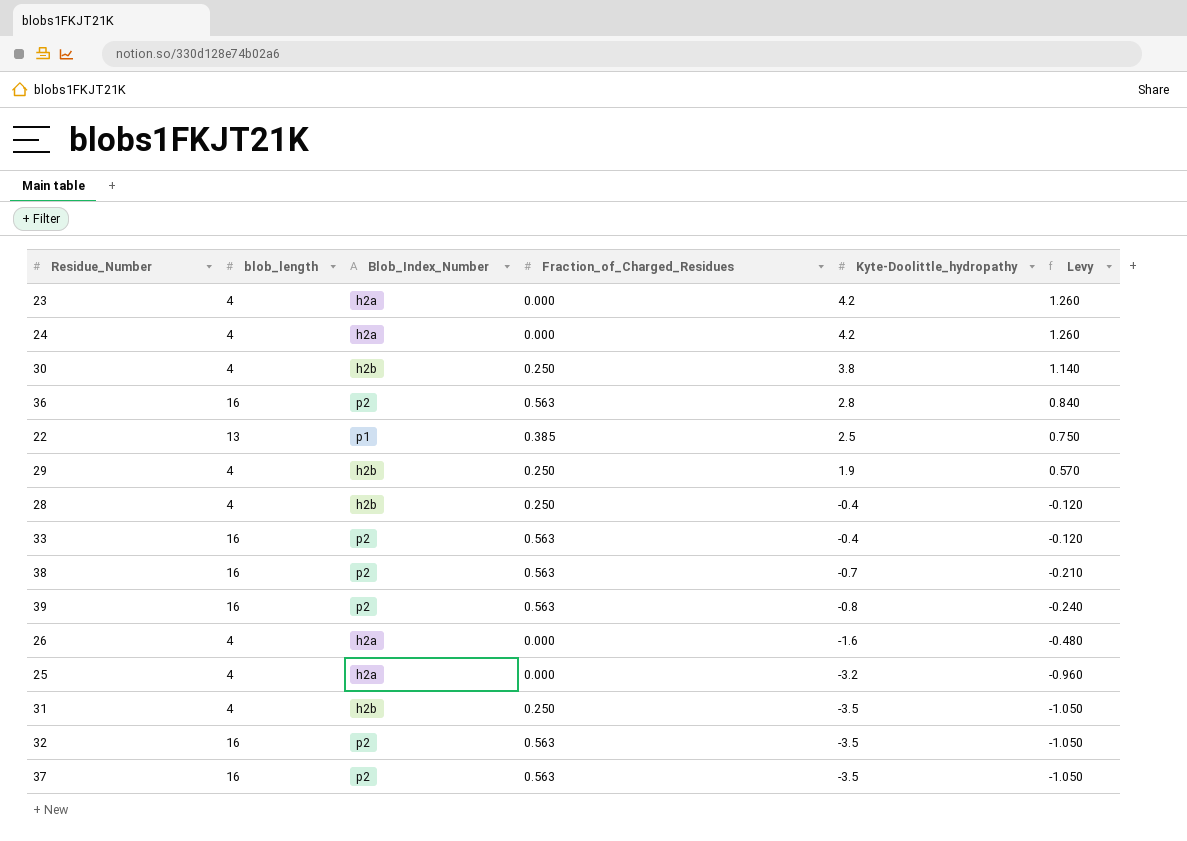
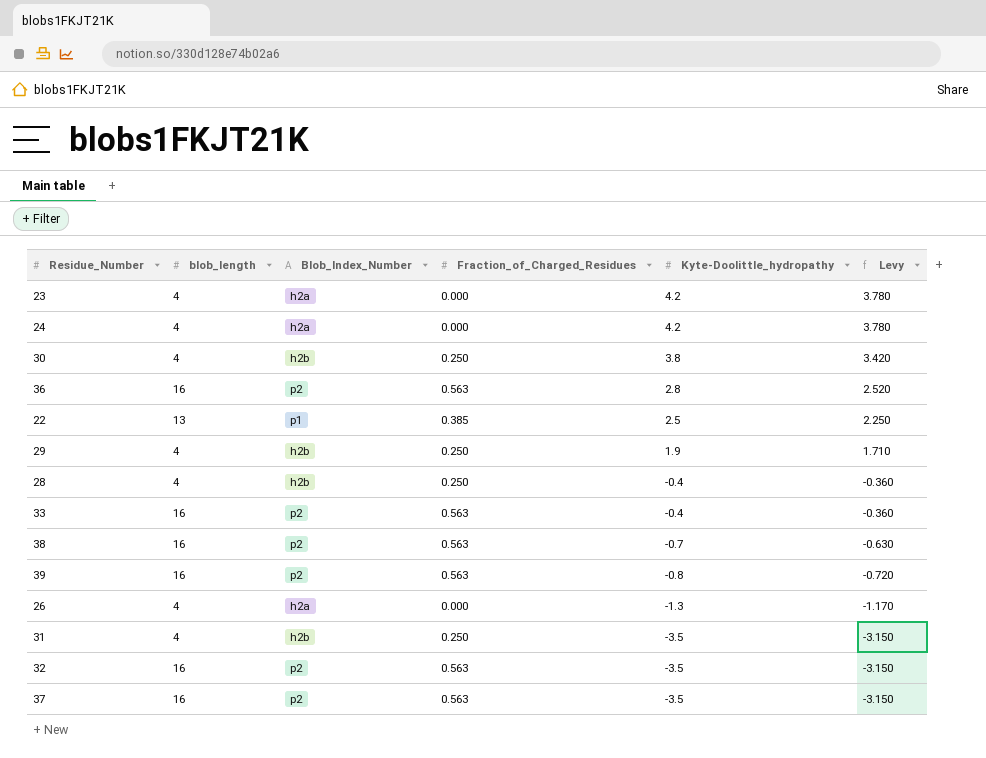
column Levy | formula: [Kyte-Doolittle_hydropathy] * 0.3 -> [Kyte-Doolittle_hydropathy] * 0.9
row 25: 4 | h2a | 0.000 | -3.2 | -0.960 -> none
26 | Kyte-Doolittle_hydropathy: -1.6 -> -1.3

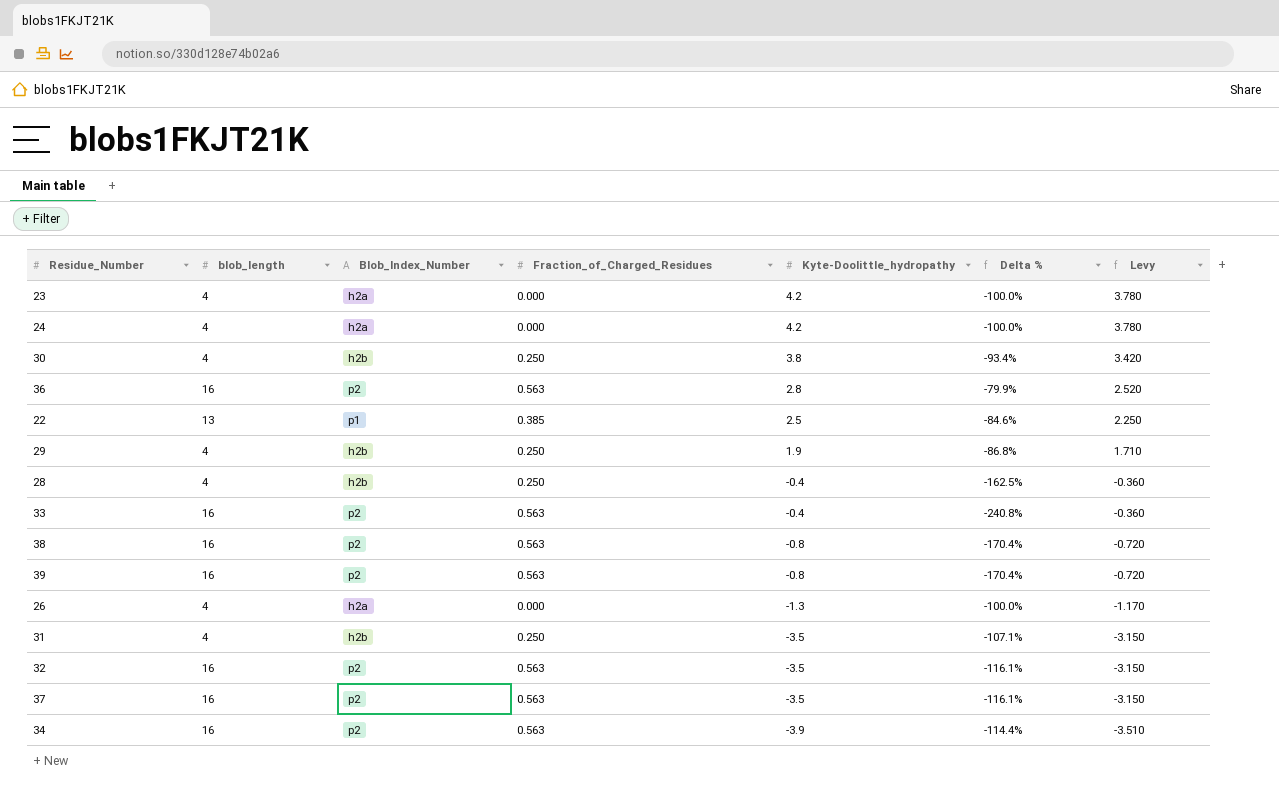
column Delta % | formula: none -> ([Fraction_of_Charged_Residues] - [Kyte-Doolittle_hydropathy]) / [Kyte-Doolittle_hydropathy]
38 | Kyte-Doolittle_hydropathy: -0.7 -> -0.8
38 | Levy: -0.630 -> -0.720
row 34: none -> 16 | p2 | 0.563 | -3.9 | -114.4% | -3.510

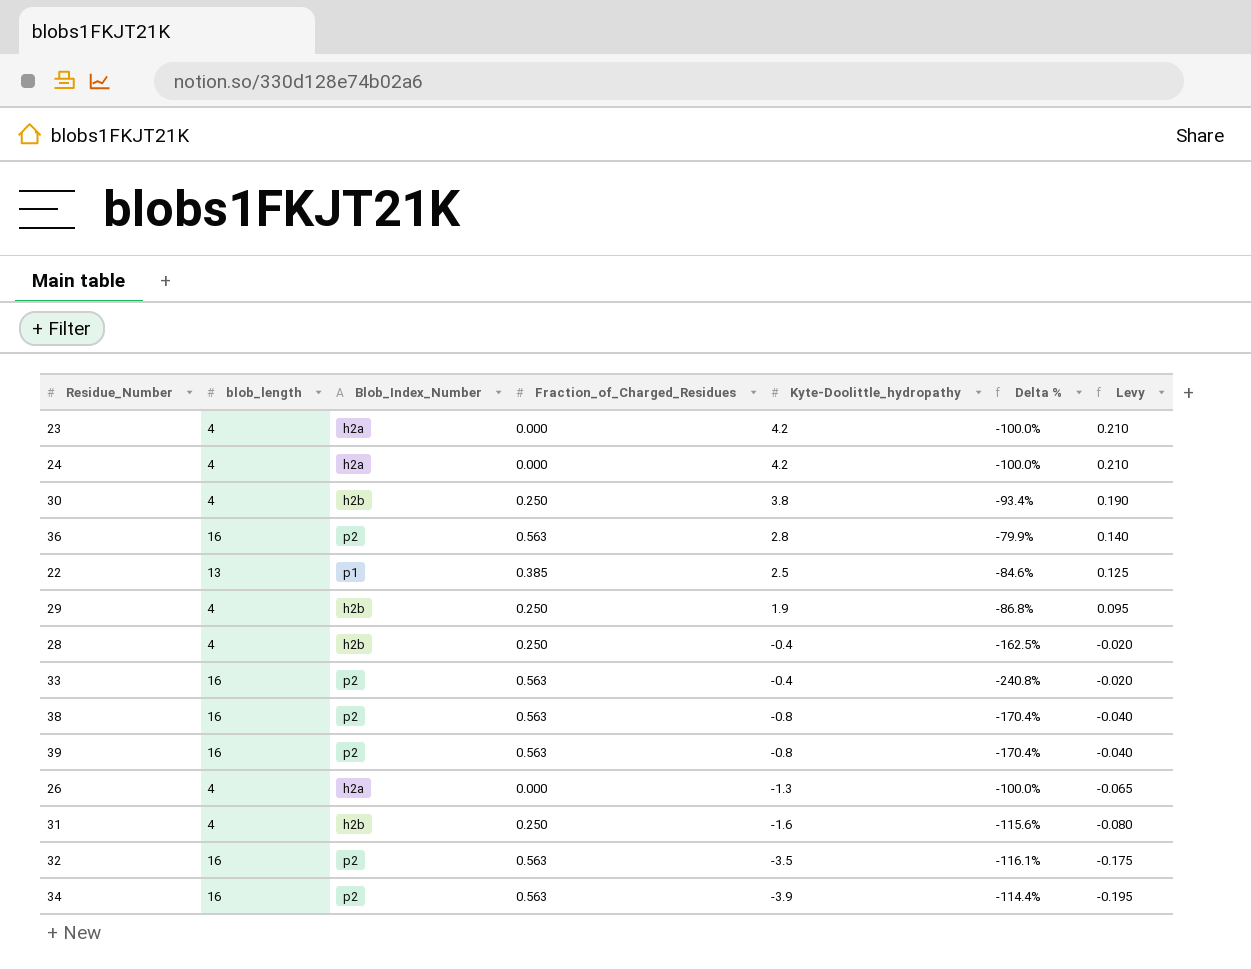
column Levy | formula: [Kyte-Doolittle_hydropathy] * 0.9 -> [Kyte-Doolittle_hydropathy] * 0.05
row 37: 16 | p2 | 0.563 | -3.5 | -116.1% | -3.150 -> none
31 | Kyte-Doolittle_hydropathy: -3.5 -> -1.6
31 | Delta %: -107.1% -> -115.6%

